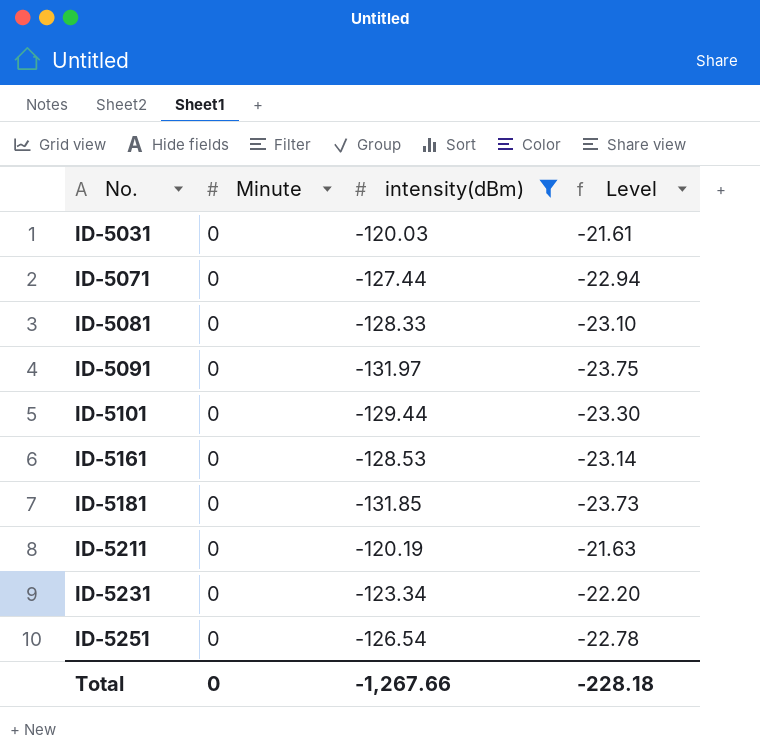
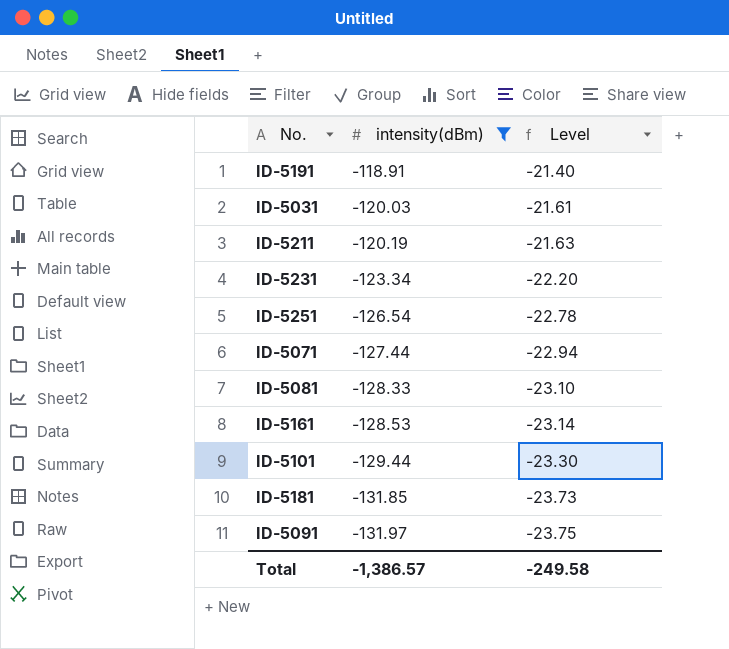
row order: No. ascending -> intensity(dBm) descending
column Minute | position: 2 -> none
row ID-5191: none -> -118.91 | -21.40
Total | intensity(dBm): -1,267.66 -> -1,386.57
Total | Level: -228.18 -> -249.58

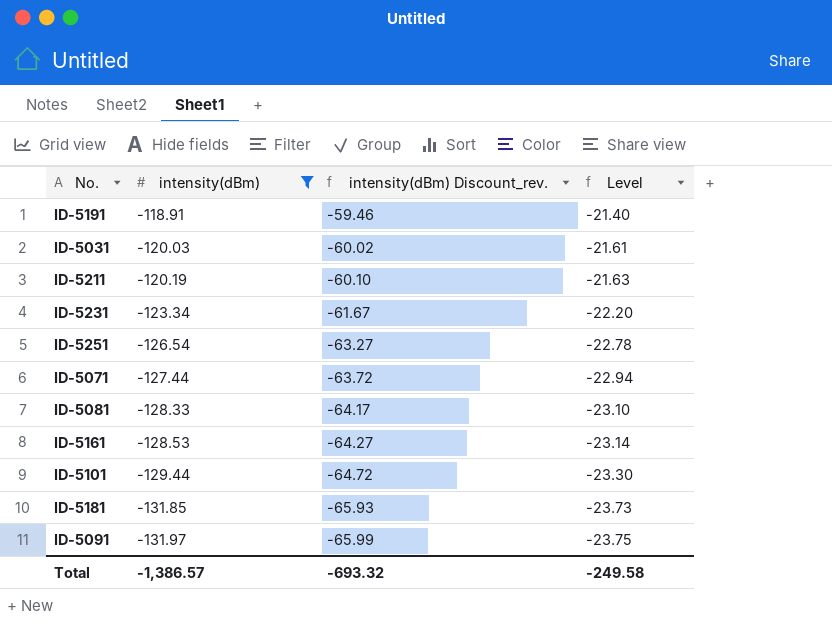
column intensity(dBm) Discount_rev. | formula: none -> [intensity(dBm)] * 0.5

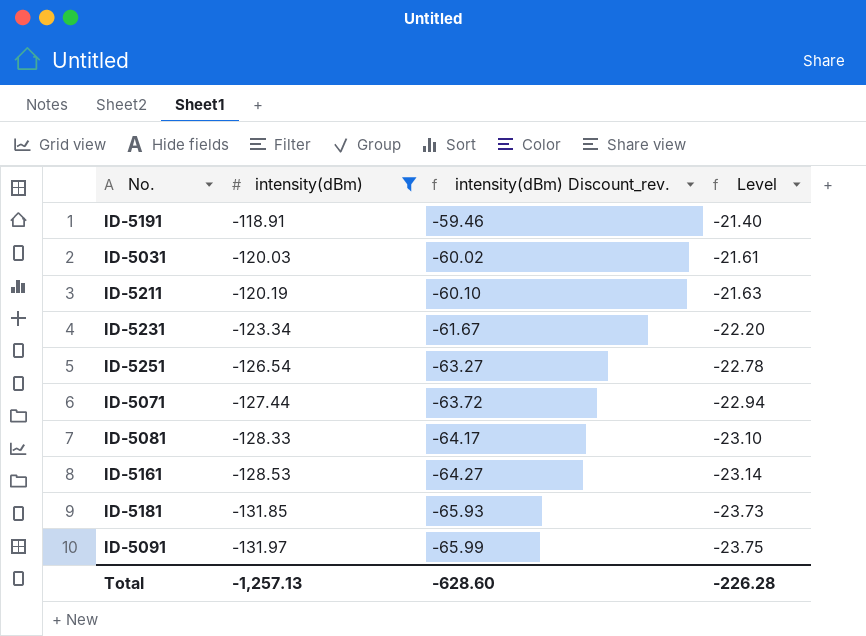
row ID-5101: -129.44 | -64.72 | -23.30 -> none
Total | intensity(dBm): -1,386.57 -> -1,257.13
Total | intensity(dBm) Discount_rev.: -693.32 -> -628.60
Total | Level: -249.58 -> -226.28

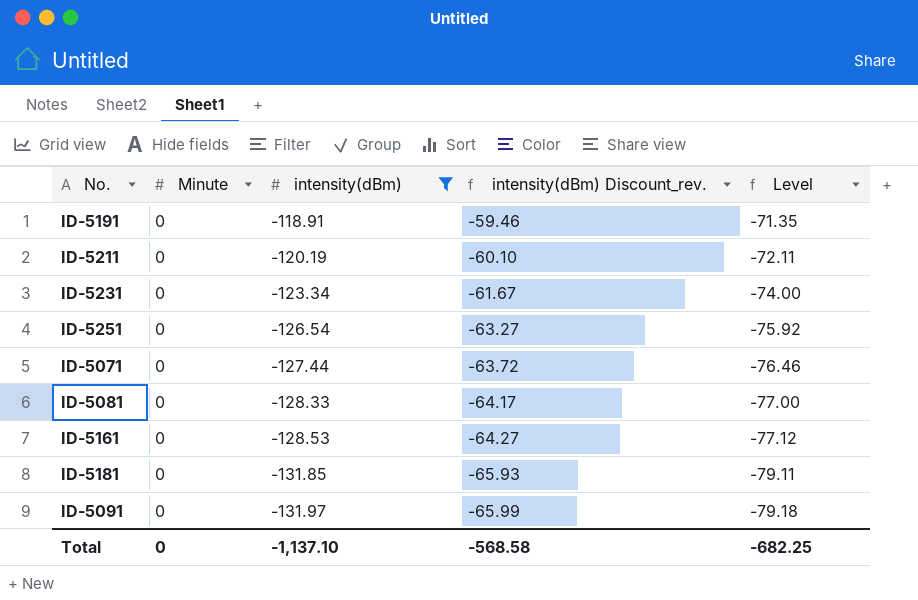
column Minute | position: none -> 2
column Level | formula: [intensity(dBm)] * 0.18 -> [intensity(dBm)] * 0.6
row ID-5031: -120.03 | -60.02 | -21.61 -> none
Total | intensity(dBm): -1,257.13 -> -1,137.10
Total | intensity(dBm) Discount_rev.: -628.60 -> -568.58
Total | Level: -226.28 -> -682.25

